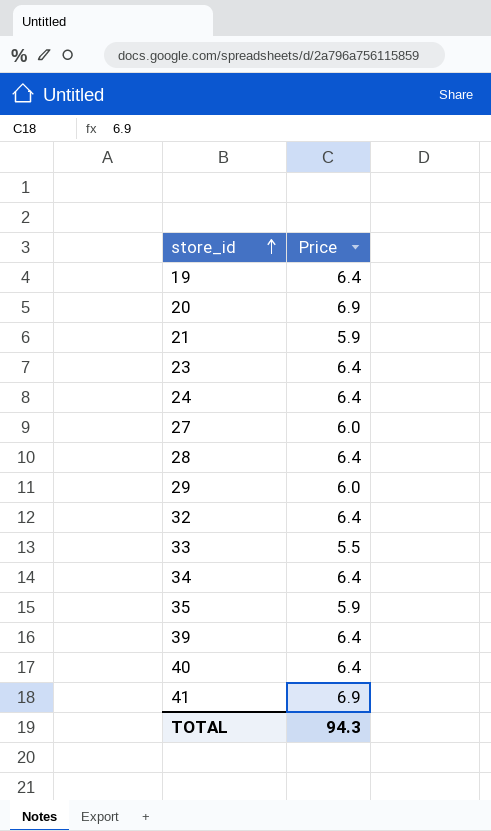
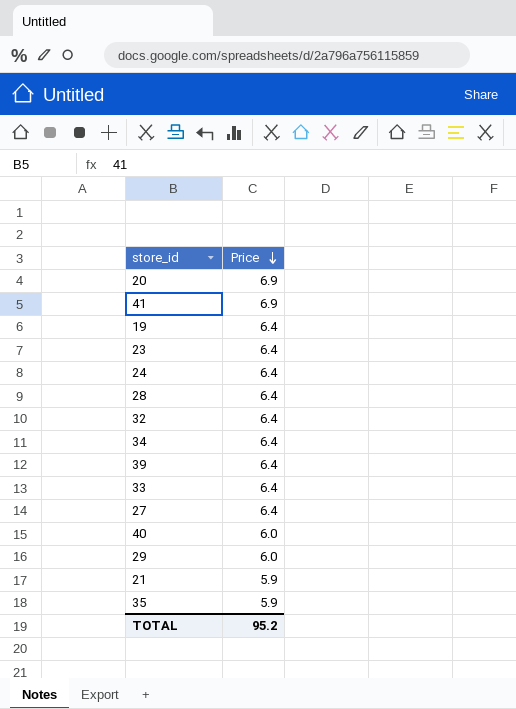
row order: store_id ascending -> Price descending
33 | Price: 5.5 -> 6.4
27 | Price: 6.0 -> 6.4
40 | Price: 6.4 -> 6.0
TOTAL | Price: 94.3 -> 95.2

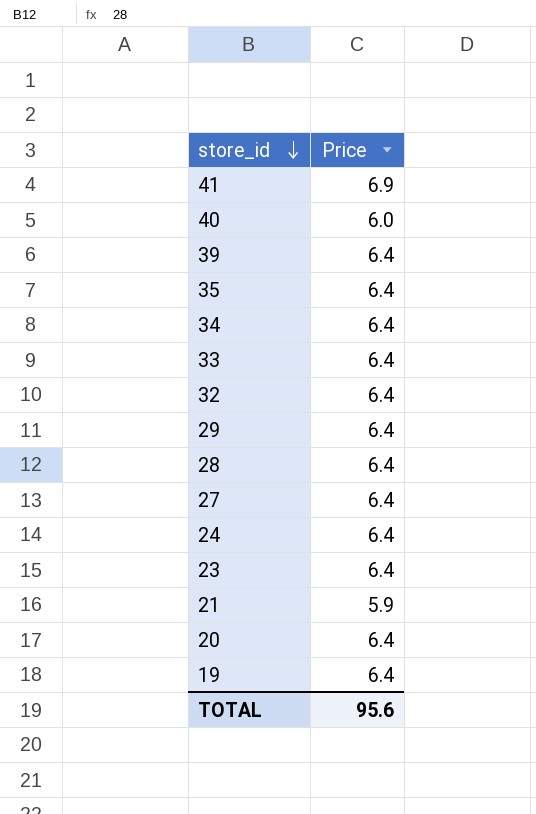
row order: Price descending -> store_id descending
35 | Price: 5.9 -> 6.4
29 | Price: 6.0 -> 6.4
20 | Price: 6.9 -> 6.4
TOTAL | Price: 95.2 -> 95.6

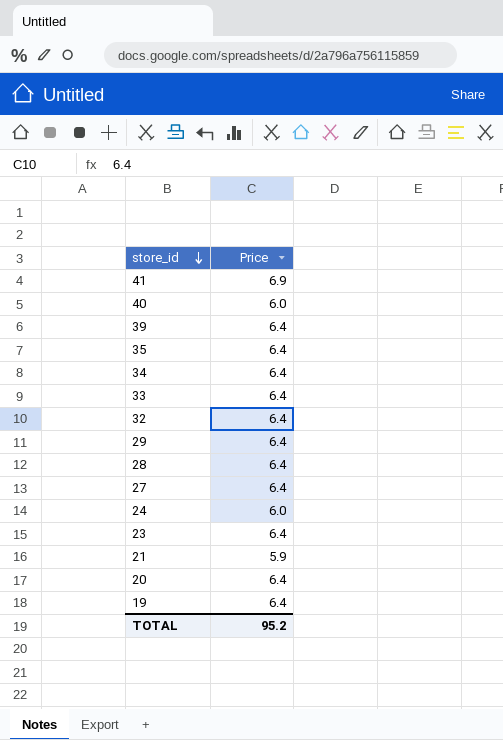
24 | Price: 6.4 -> 6.0
TOTAL | Price: 95.6 -> 95.2

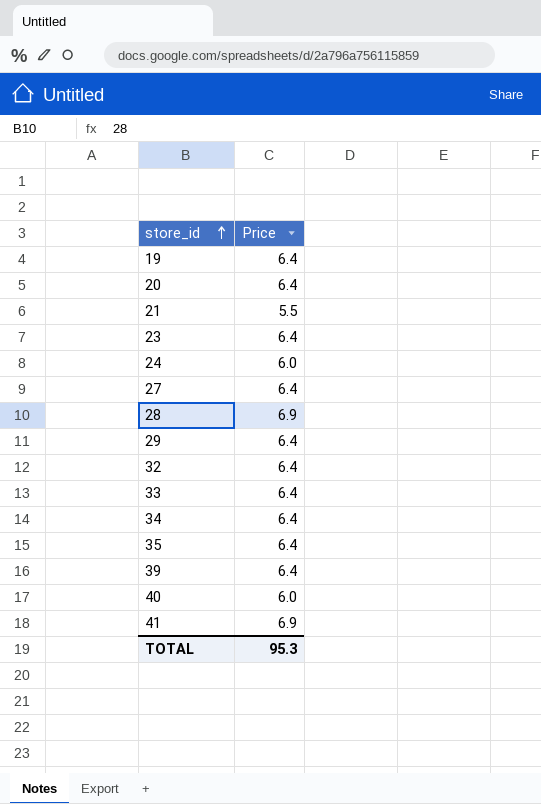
row order: store_id descending -> store_id ascending
21 | Price: 5.9 -> 5.5
28 | Price: 6.4 -> 6.9
TOTAL | Price: 95.2 -> 95.3

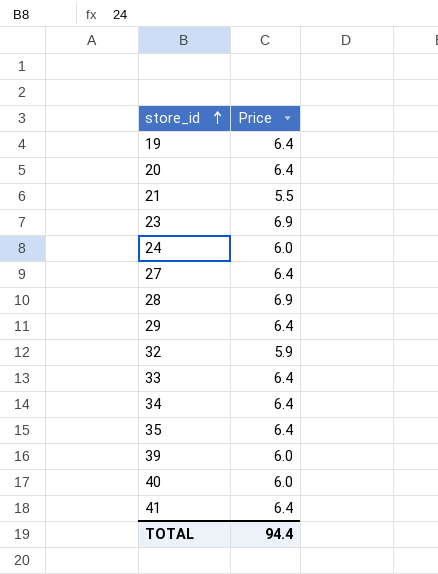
23 | Price: 6.4 -> 6.9
32 | Price: 6.4 -> 5.9
39 | Price: 6.4 -> 6.0
41 | Price: 6.9 -> 6.4
TOTAL | Price: 95.3 -> 94.4

